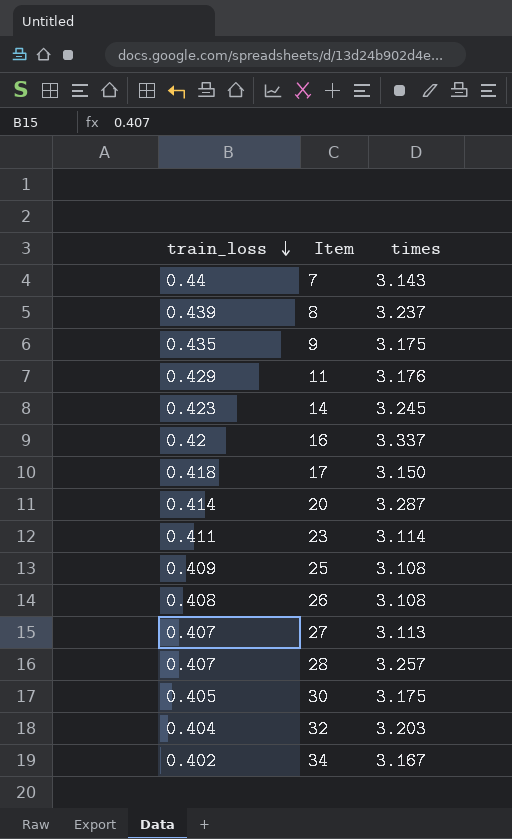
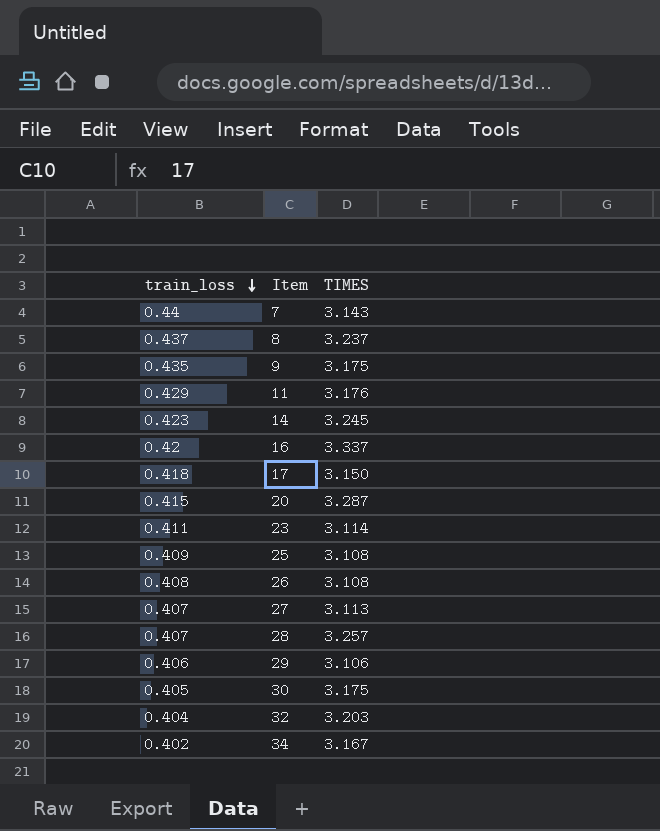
column name: times -> TIMES
8 | train_loss: 0.439 -> 0.437
20 | train_loss: 0.414 -> 0.415
row 29: none -> 0.406 | 3.106

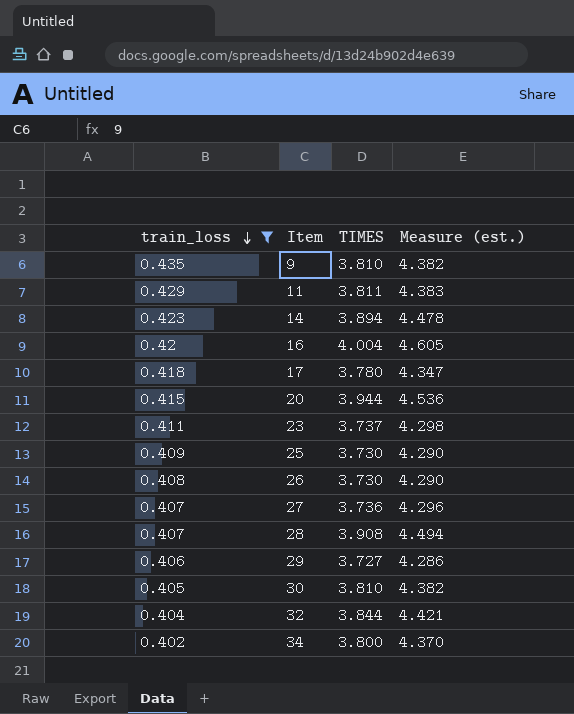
filter: none -> train_loss <= 0.435
column Measure (est.) | formula: none -> [TIMES] * 1.15
9 | TIMES: 3.175 -> 3.810
11 | TIMES: 3.176 -> 3.811
14 | TIMES: 3.245 -> 3.894
16 | TIMES: 3.337 -> 4.004
17 | TIMES: 3.150 -> 3.780
20 | TIMES: 3.287 -> 3.944
23 | TIMES: 3.114 -> 3.737
25 | TIMES: 3.108 -> 3.730
26 | TIMES: 3.108 -> 3.730
27 | TIMES: 3.113 -> 3.736
28 | TIMES: 3.257 -> 3.908
29 | TIMES: 3.106 -> 3.727
30 | TIMES: 3.175 -> 3.810
32 | TIMES: 3.203 -> 3.844
34 | TIMES: 3.167 -> 3.800

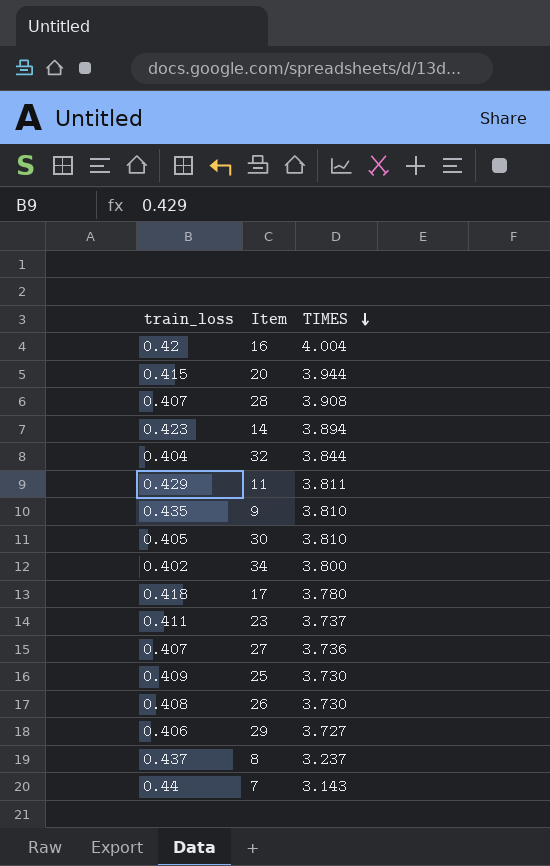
filter: train_loss <= 0.435 -> none
row order: train_loss descending -> TIMES descending
column Measure (est.) | formula: [TIMES] * 1.15 -> none

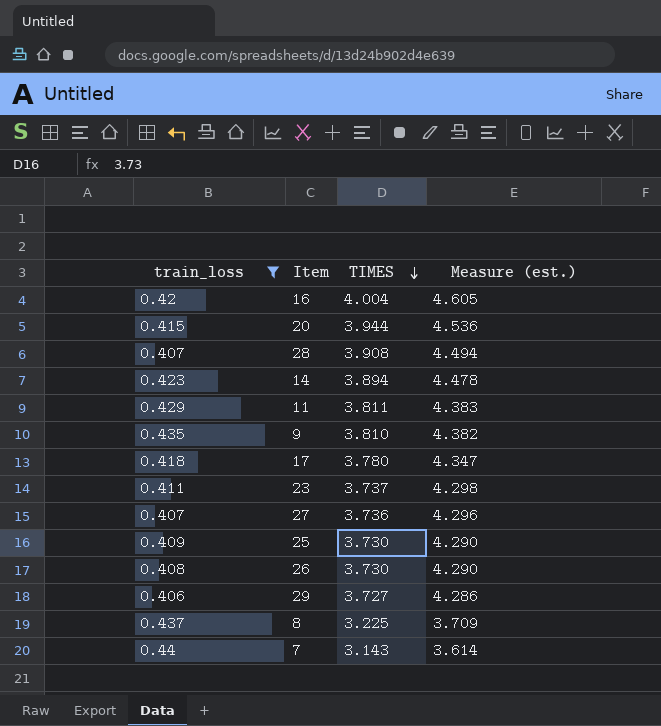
filter: none -> train_loss >= 0.406
column Measure (est.) | formula: none -> [TIMES] * 1.15
8 | TIMES: 3.237 -> 3.225

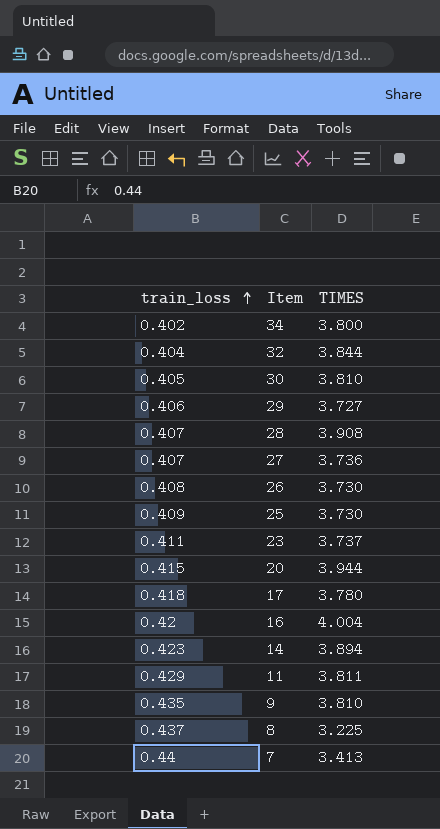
filter: train_loss >= 0.406 -> none
row order: TIMES descending -> train_loss ascending
column Measure (est.) | formula: [TIMES] * 1.15 -> none
7 | TIMES: 3.143 -> 3.413

